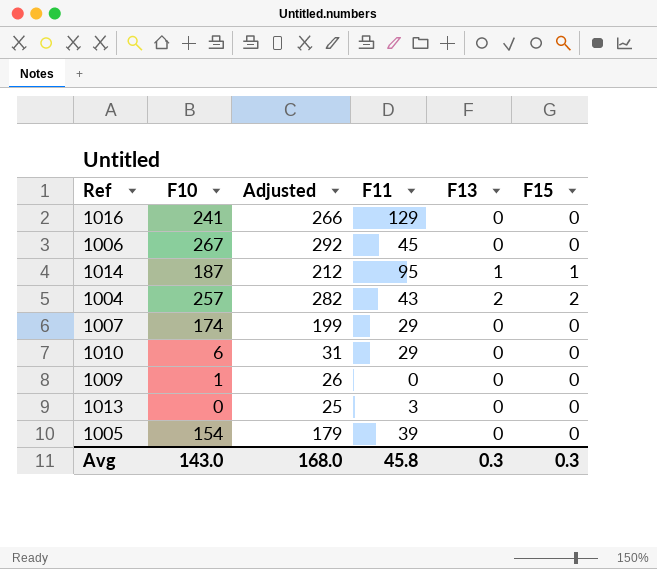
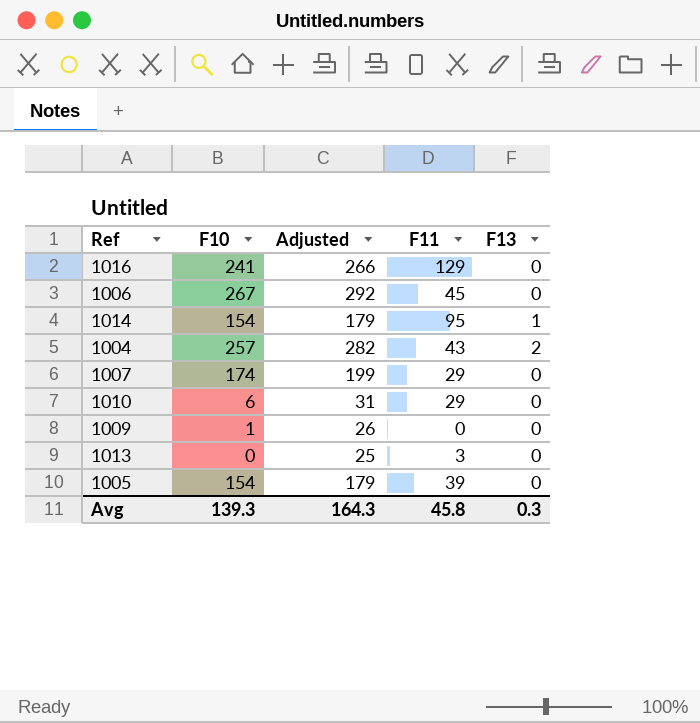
column F15 | position: 6 -> none
1014 | F10: 187 -> 154
1014 | Adjusted: 212 -> 179
Avg | F10: 143.0 -> 139.3
Avg | Adjusted: 168.0 -> 164.3

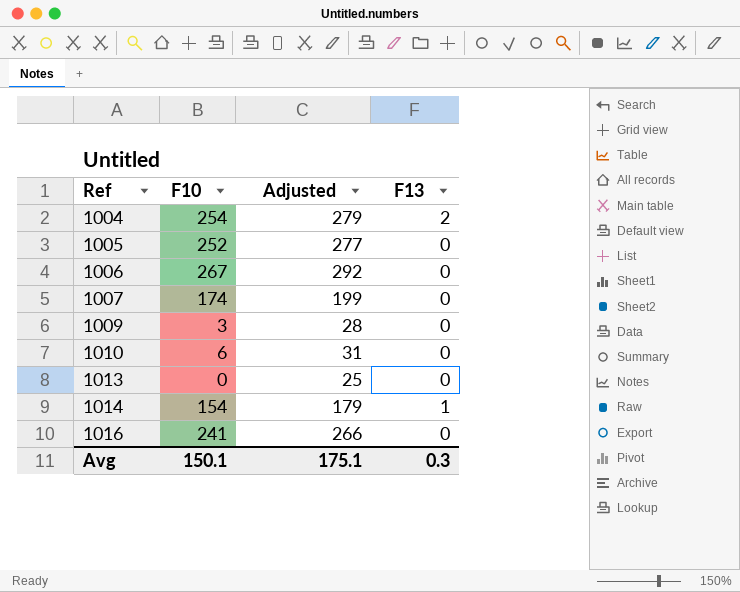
row order: none -> Ref ascending
column F11 | position: 4 -> none
1004 | F10: 257 -> 254
1004 | Adjusted: 282 -> 279
1005 | F10: 154 -> 252
1005 | Adjusted: 179 -> 277
1009 | F10: 1 -> 3
1009 | Adjusted: 26 -> 28
Avg | F10: 139.3 -> 150.1
Avg | Adjusted: 164.3 -> 175.1

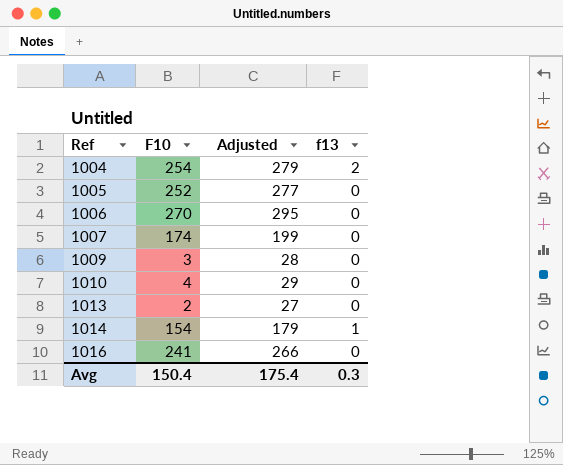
column name: F13 -> f13
1006 | F10: 267 -> 270
1006 | Adjusted: 292 -> 295
1010 | F10: 6 -> 4
1010 | Adjusted: 31 -> 29
1013 | F10: 0 -> 2
1013 | Adjusted: 25 -> 27
Avg | F10: 150.1 -> 150.4
Avg | Adjusted: 175.1 -> 175.4

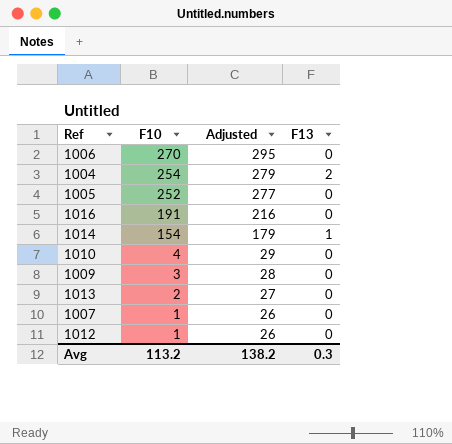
row order: Ref ascending -> F10 descending
column name: f13 -> F13
1016 | F10: 241 -> 191
1016 | Adjusted: 266 -> 216
1007 | F10: 174 -> 1
1007 | Adjusted: 199 -> 26
row 1012: none -> 1 | 26 | 0
Avg | F10: 150.4 -> 113.2
Avg | Adjusted: 175.4 -> 138.2

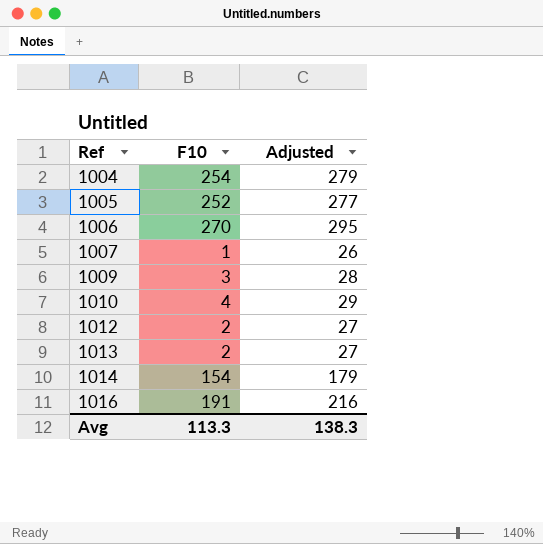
row order: F10 descending -> Ref ascending
column F13 | position: 4 -> none
1012 | F10: 1 -> 2
1012 | Adjusted: 26 -> 27
Avg | F10: 113.2 -> 113.3
Avg | Adjusted: 138.2 -> 138.3

